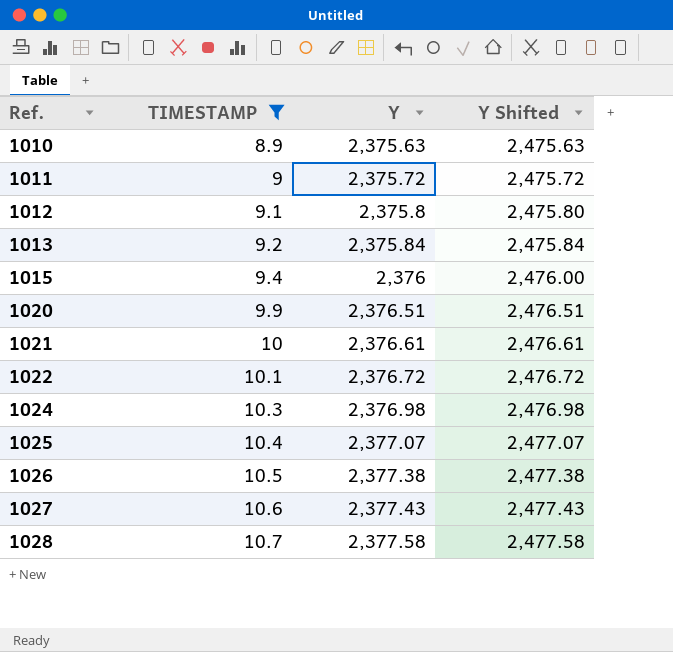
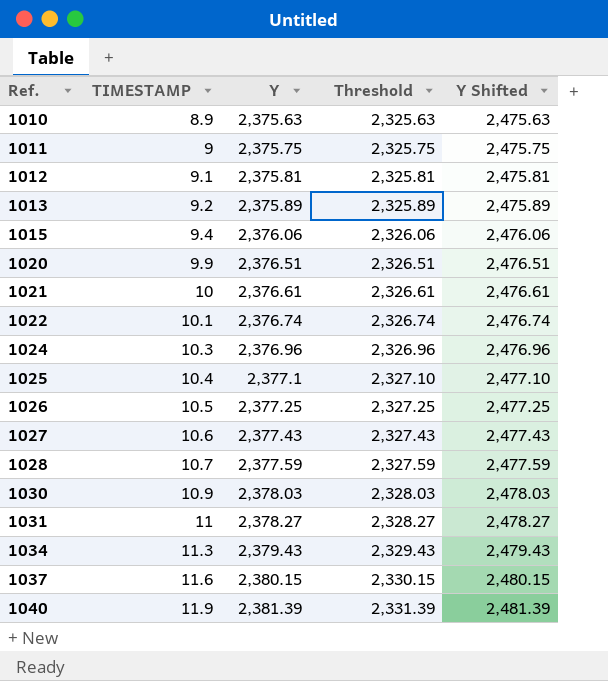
filter: TIMESTAMP <= 10.7 -> none
column Threshold | formula: none -> [Y] - 50
1011 | Y: 2,375.72 -> 2,375.75
1011 | Y Shifted: 2,475.72 -> 2,475.75
1012 | Y: 2,375.8 -> 2,375.81
1012 | Y Shifted: 2,475.80 -> 2,475.81
1013 | Y: 2,375.84 -> 2,375.89
1013 | Y Shifted: 2,475.84 -> 2,475.89
1015 | Y: 2,376 -> 2,376.06
1015 | Y Shifted: 2,476.00 -> 2,476.06
1022 | Y: 2,376.72 -> 2,376.74
1022 | Y Shifted: 2,476.72 -> 2,476.74
1024 | Y: 2,376.98 -> 2,376.96
1024 | Y Shifted: 2,476.98 -> 2,476.96
1025 | Y: 2,377.07 -> 2,377.1
1025 | Y Shifted: 2,477.07 -> 2,477.10
1026 | Y: 2,377.38 -> 2,377.25
1026 | Y Shifted: 2,477.38 -> 2,477.25
1028 | Y: 2,377.58 -> 2,377.59
1028 | Y Shifted: 2,477.58 -> 2,477.59

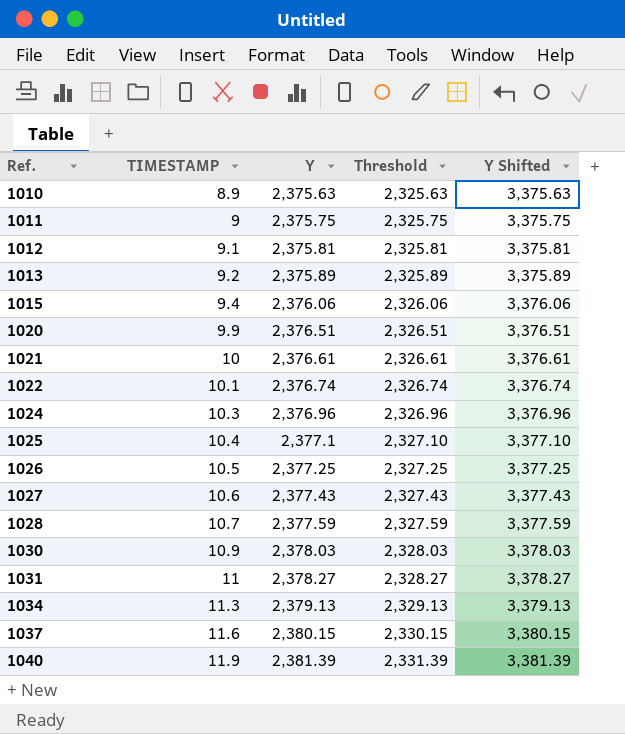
column Y Shifted | formula: [Y] + 100 -> [Y] + 1000
1034 | Y: 2,379.43 -> 2,379.13
1034 | Threshold: 2,329.43 -> 2,329.13

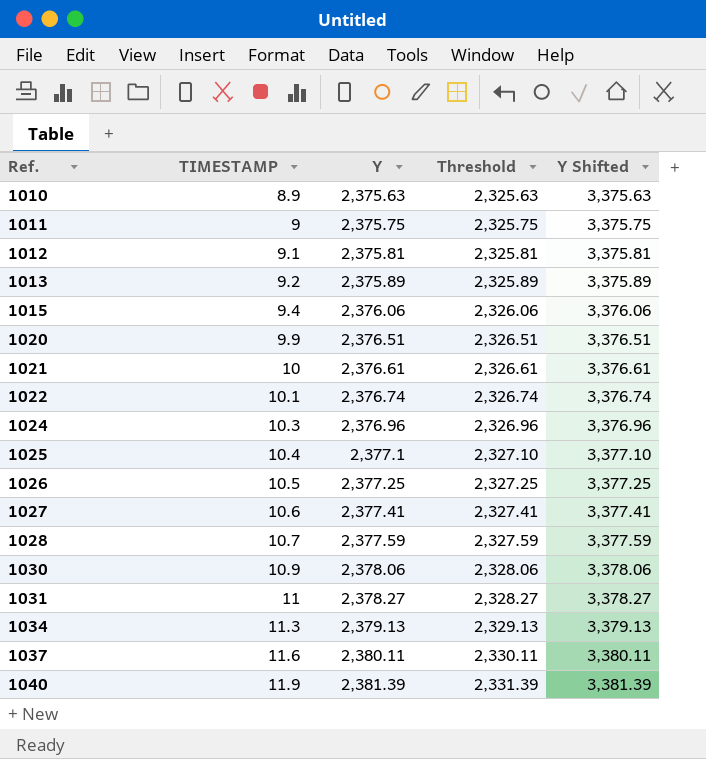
1027 | Y: 2,377.43 -> 2,377.41
1027 | Threshold: 2,327.43 -> 2,327.41
1027 | Y Shifted: 3,377.43 -> 3,377.41
1030 | Y: 2,378.03 -> 2,378.06
1030 | Threshold: 2,328.03 -> 2,328.06
1030 | Y Shifted: 3,378.03 -> 3,378.06
1037 | Y: 2,380.15 -> 2,380.11
1037 | Threshold: 2,330.15 -> 2,330.11
1037 | Y Shifted: 3,380.15 -> 3,380.11

